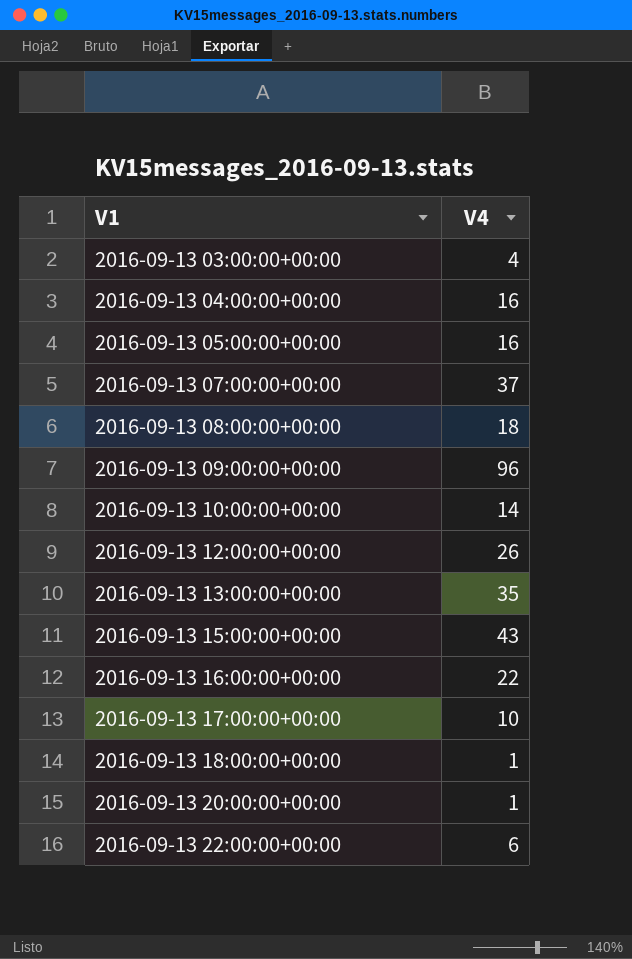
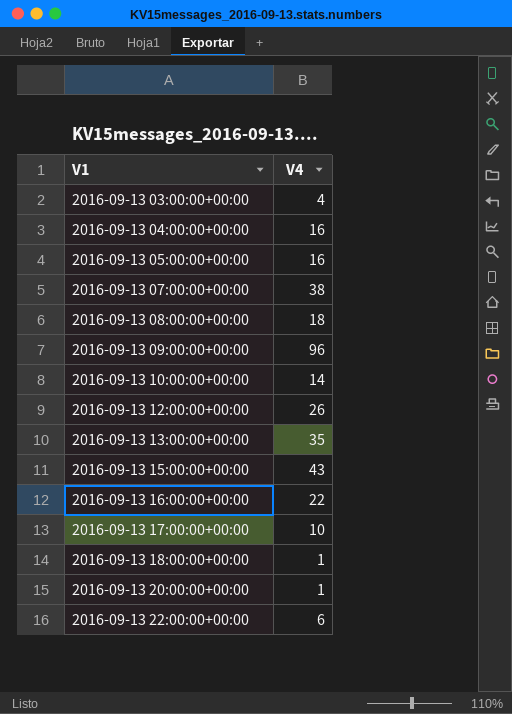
2016-09-13 07:00:00+00:00 | V4: 37 -> 38

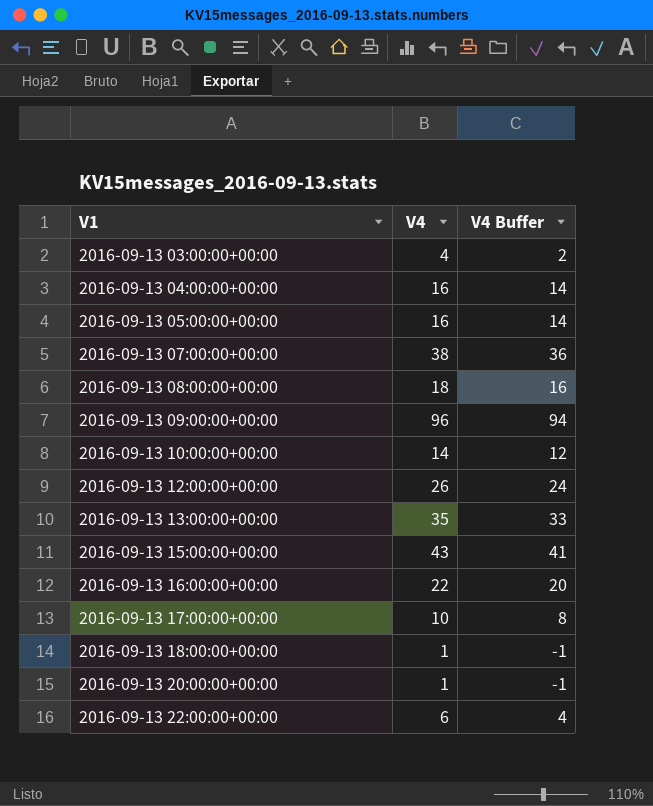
column V4 Buffer | formula: none -> [V4] - 2

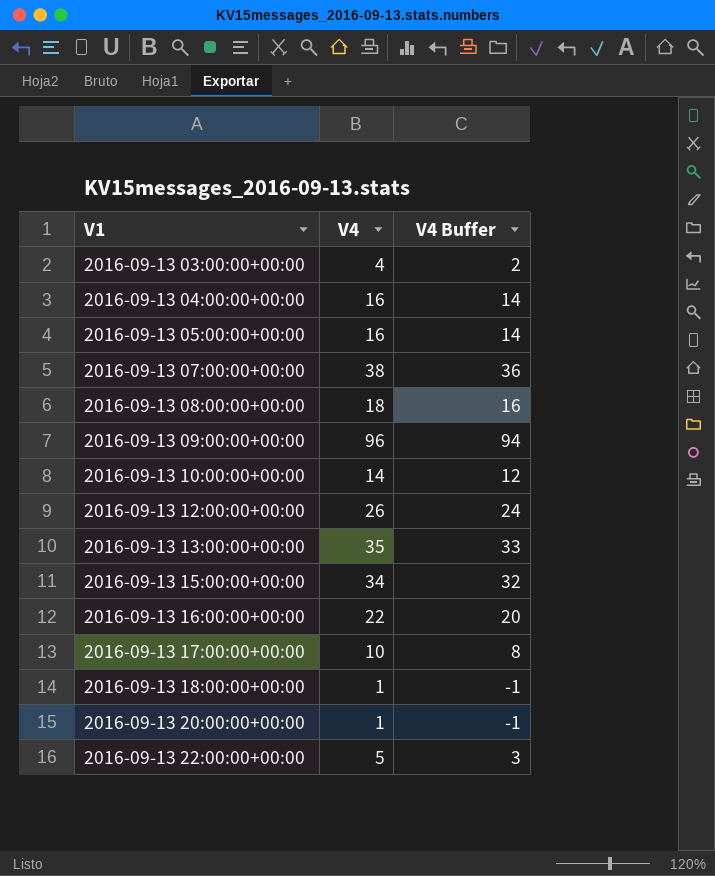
2016-09-13 15:00:00+00:00 | V4: 43 -> 34
2016-09-13 15:00:00+00:00 | V4 Buffer: 41 -> 32
2016-09-13 22:00:00+00:00 | V4: 6 -> 5
2016-09-13 22:00:00+00:00 | V4 Buffer: 4 -> 3

